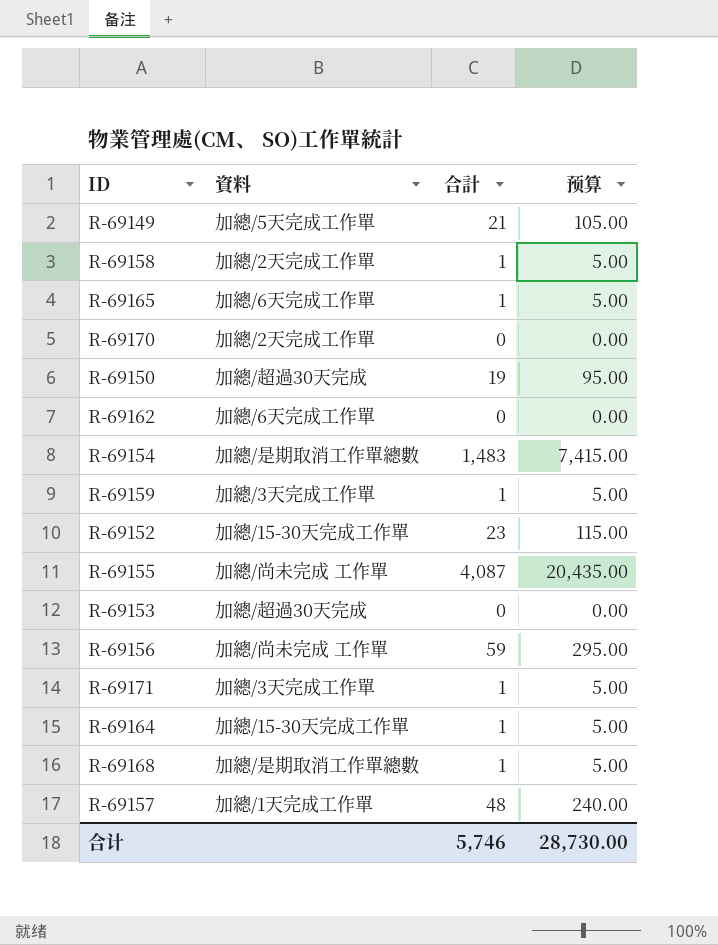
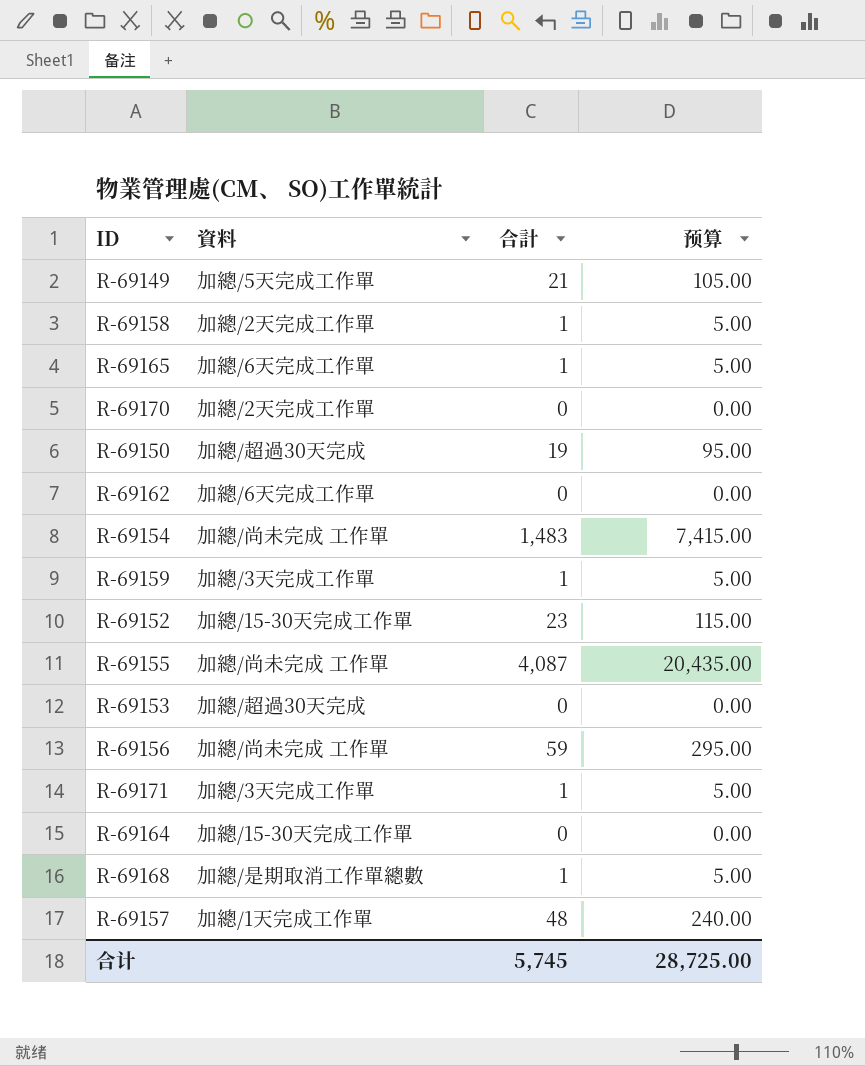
R-69154 | 資料: 加總/是期取消工作單總數 -> 加總/尚未完成 工作單
R-69164 | 合計: 1 -> 0
R-69164 | 预算: 5.00 -> 0.00
合计 | 合計: 5,746 -> 5,745
合计 | 预算: 28,730.00 -> 28,725.00

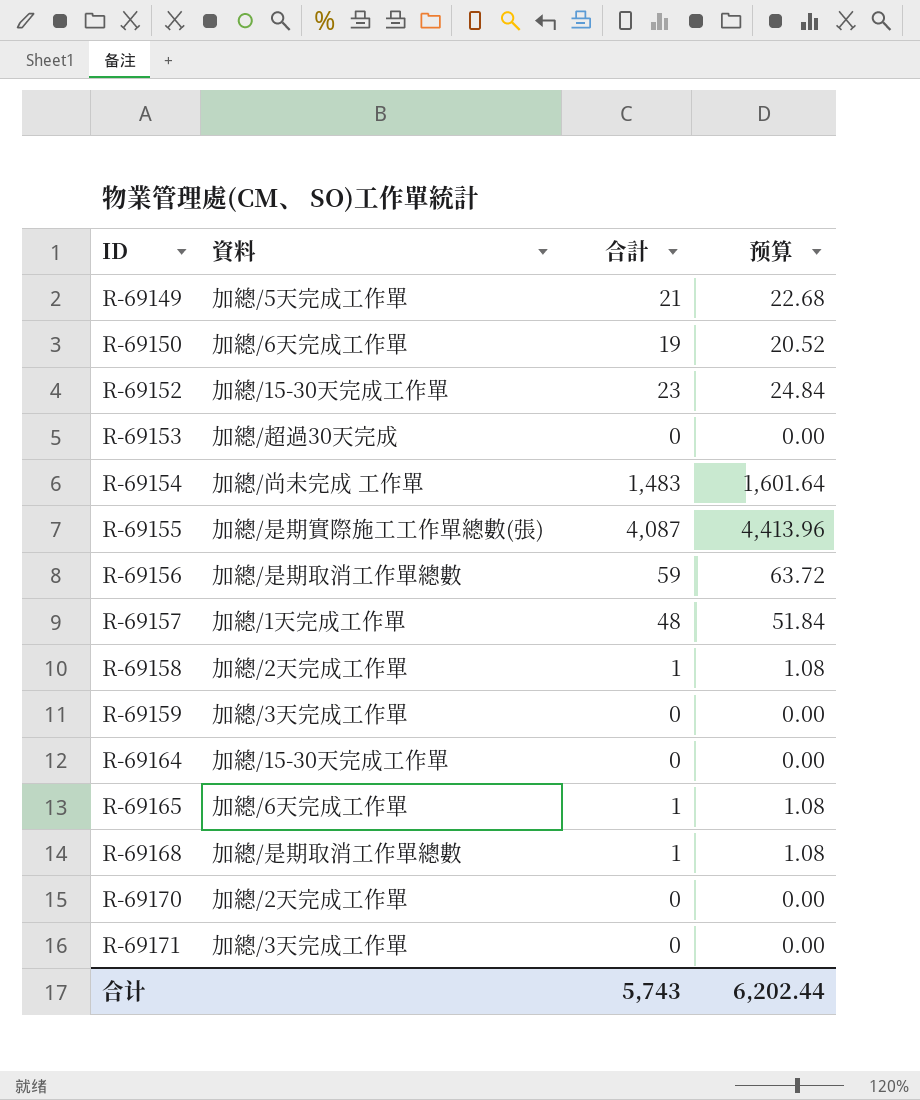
row order: none -> ID ascending
column 预算 | formula: [合計] * 5 -> [合計] * 1.08
row R-69162: 加總/6天完成工作單 | 0 | 0.00 -> none
R-69150 | 資料: 加總/超過30天完成 -> 加總/6天完成工作單
R-69155 | 資料: 加總/尚未完成 工作單 -> 加總/是期實際施工工作單總數(張)
R-69156 | 資料: 加總/尚未完成 工作單 -> 加總/是期取消工作單總數
R-69159 | 合計: 1 -> 0
R-69171 | 合計: 1 -> 0
合计 | 合計: 5,745 -> 5,743
合计 | 预算: 28,725.00 -> 6,202.44

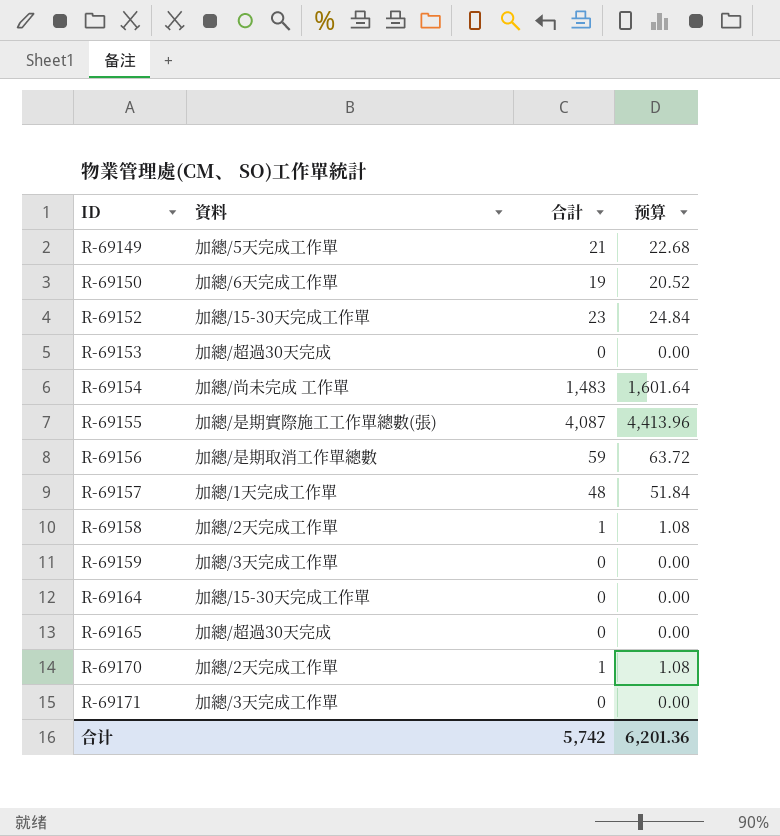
row R-69168: 加總/是期取消工作單總數 | 1 | 1.08 -> none
R-69165 | 資料: 加總/6天完成工作單 -> 加總/超過30天完成
R-69165 | 合計: 1 -> 0
R-69165 | 预算: 1.08 -> 0.00
R-69170 | 合計: 0 -> 1
R-69170 | 预算: 0.00 -> 1.08
合计 | 合計: 5,743 -> 5,742
合计 | 预算: 6,202.44 -> 6,201.36

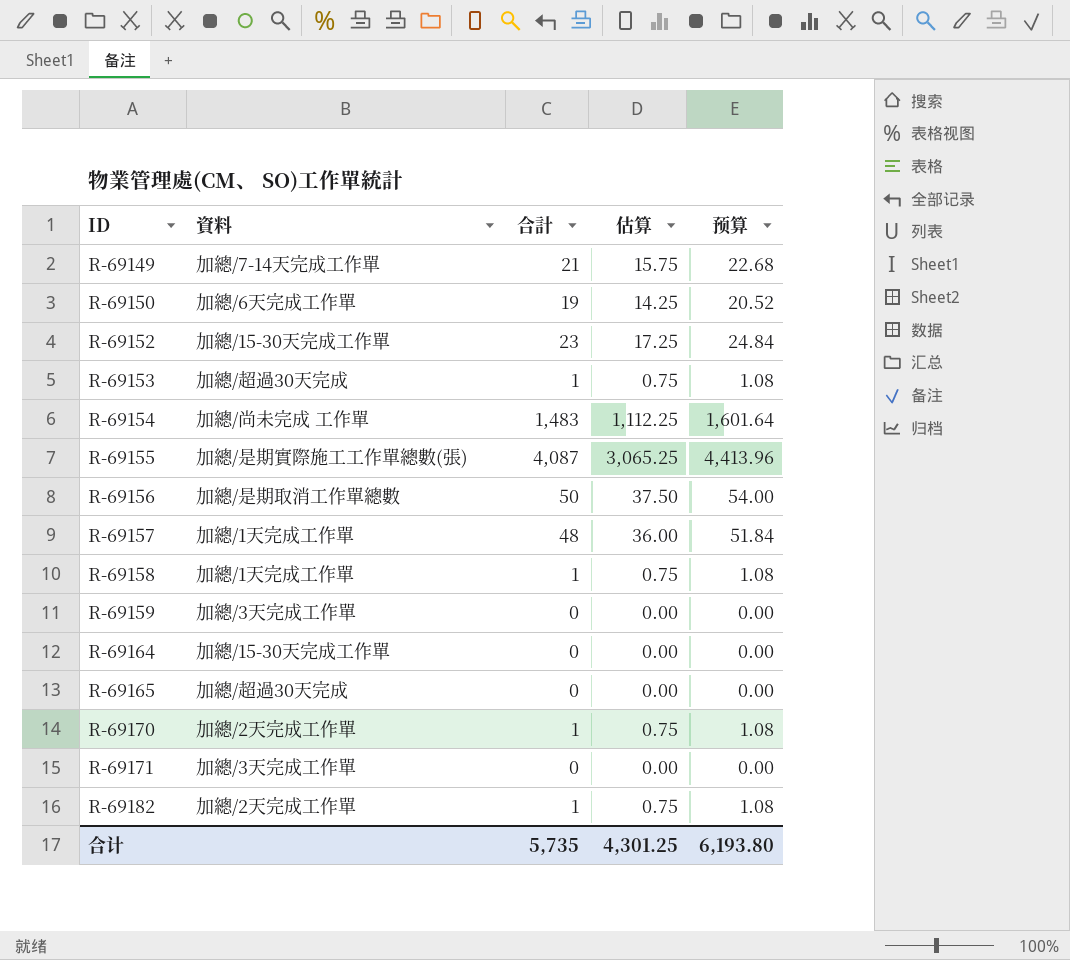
column 估算 | formula: none -> [合計] * 0.75
R-69149 | 資料: 加總/5天完成工作單 -> 加總/7-14天完成工作單
R-69153 | 合計: 0 -> 1
R-69153 | 预算: 0.00 -> 1.08
R-69156 | 合計: 59 -> 50
R-69156 | 预算: 63.72 -> 54.00
R-69158 | 資料: 加總/2天完成工作單 -> 加總/1天完成工作單
row R-69182: none -> 加總/2天完成工作單 | 1 | 0.75 | 1.08
合计 | 合計: 5,742 -> 5,735
合计 | 预算: 6,201.36 -> 6,193.80

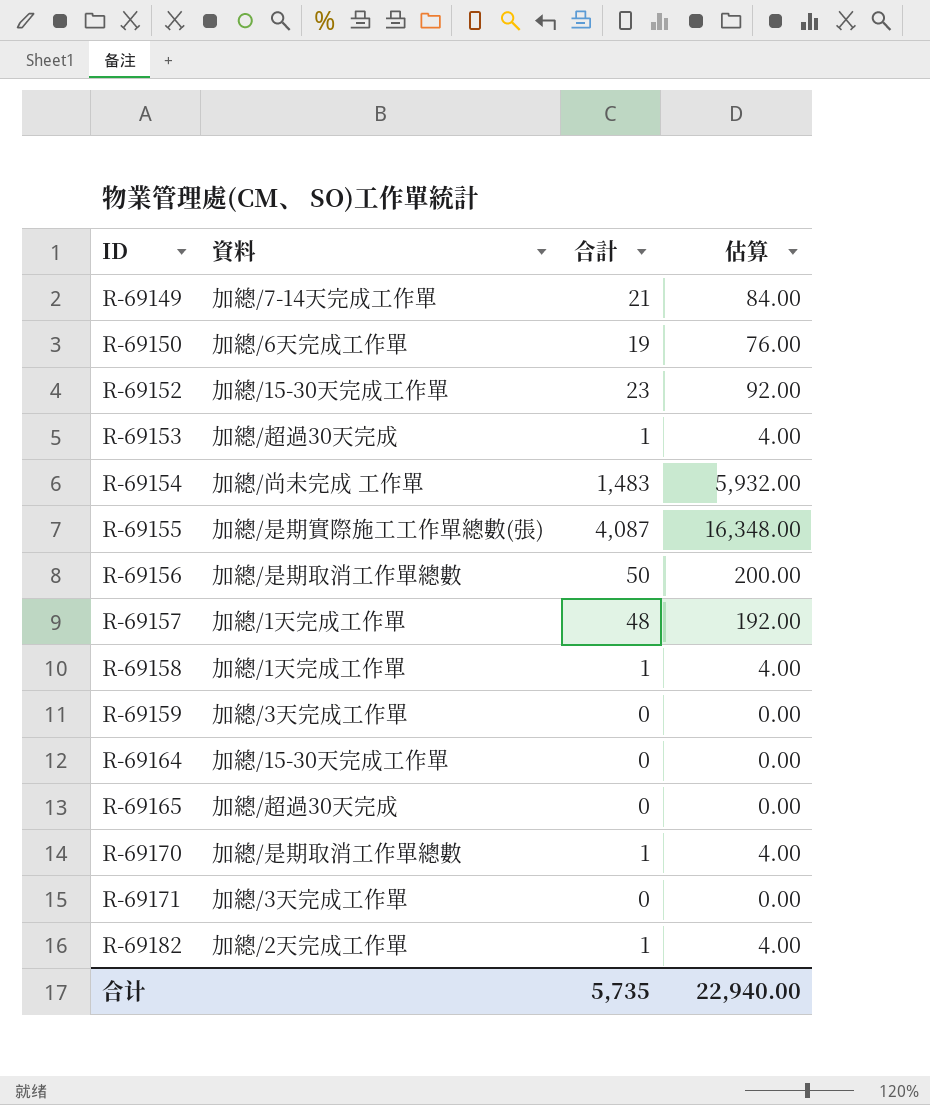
column 预算 | formula: [合計] * 1.08 -> none
column 估算 | formula: [合計] * 0.75 -> [合計] * 4
R-69170 | 資料: 加總/2天完成工作單 -> 加總/是期取消工作單總數
合计 | 估算: 4,301.25 -> 22,940.00

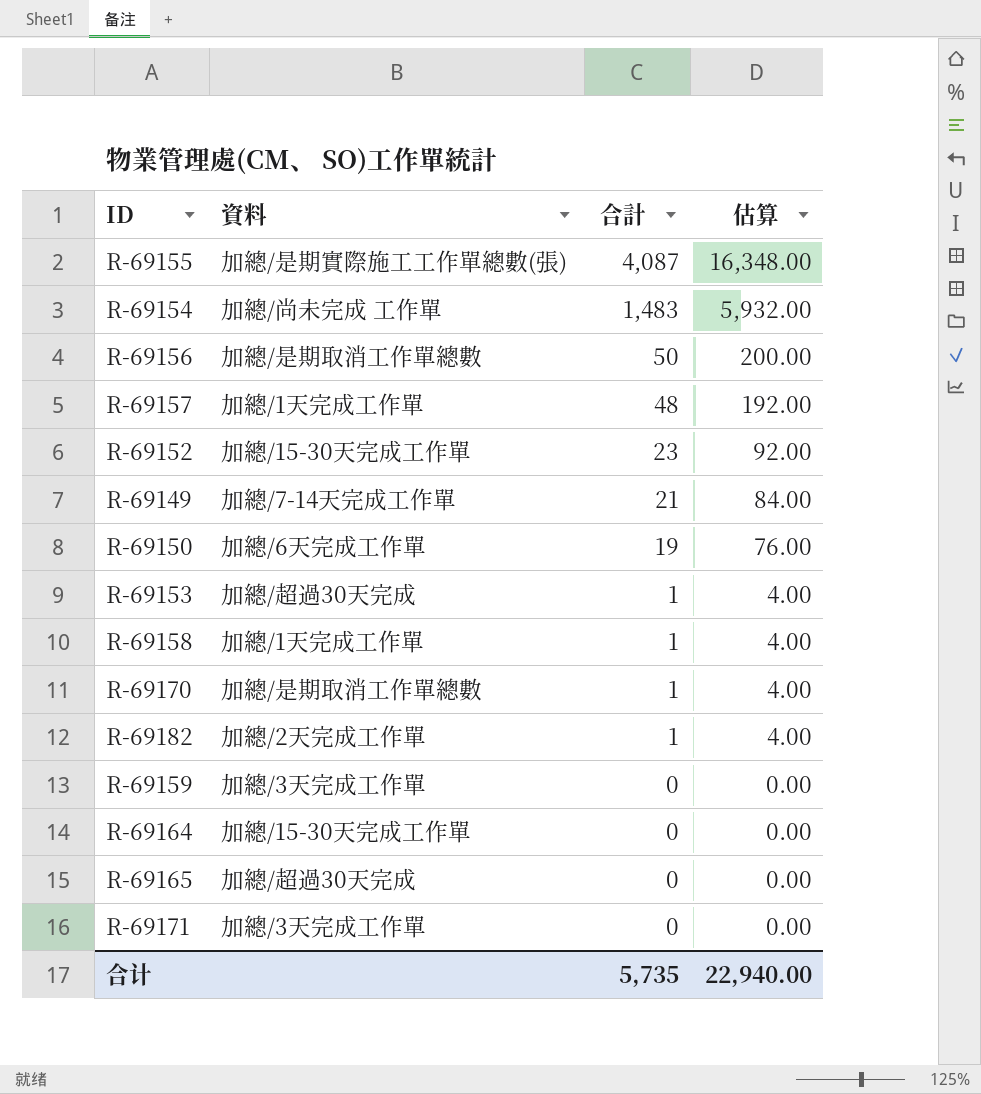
row order: ID ascending -> 合計 descending

